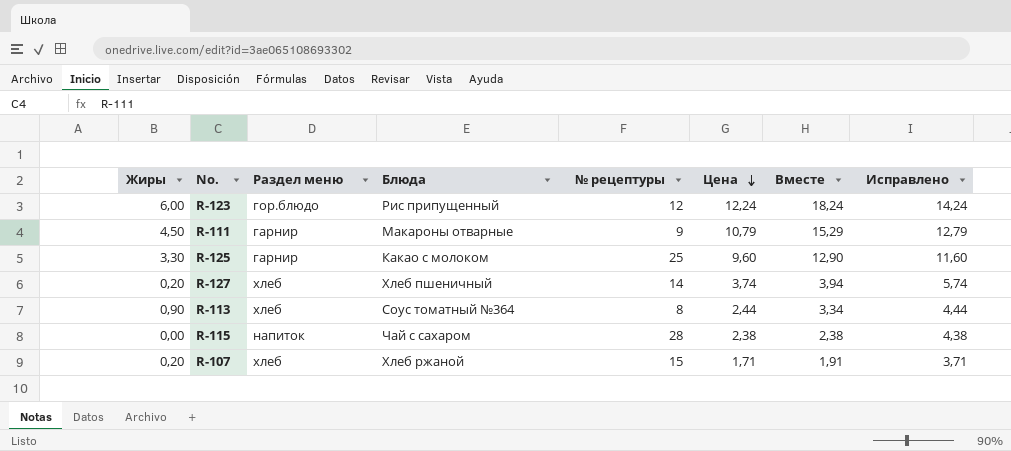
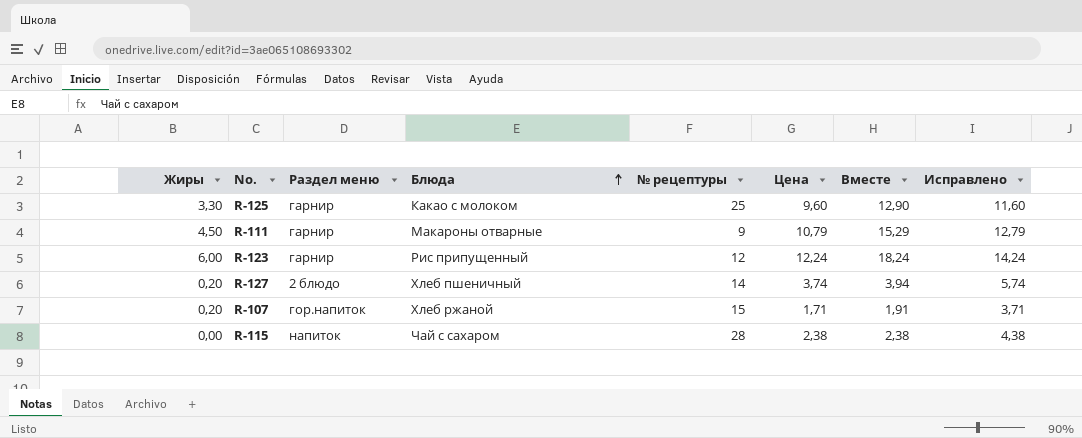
row order: Цена descending -> Блюда ascending
row R-113: 0,90 | хлеб | Соус томатный №364 | 8 | 2,44 | 3,34 | 4,44 -> none
R-123 | Раздел меню: гор.блюдо -> гарнир
R-127 | Раздел меню: хлеб -> 2 блюдо
R-107 | Раздел меню: хлеб -> гор.напиток

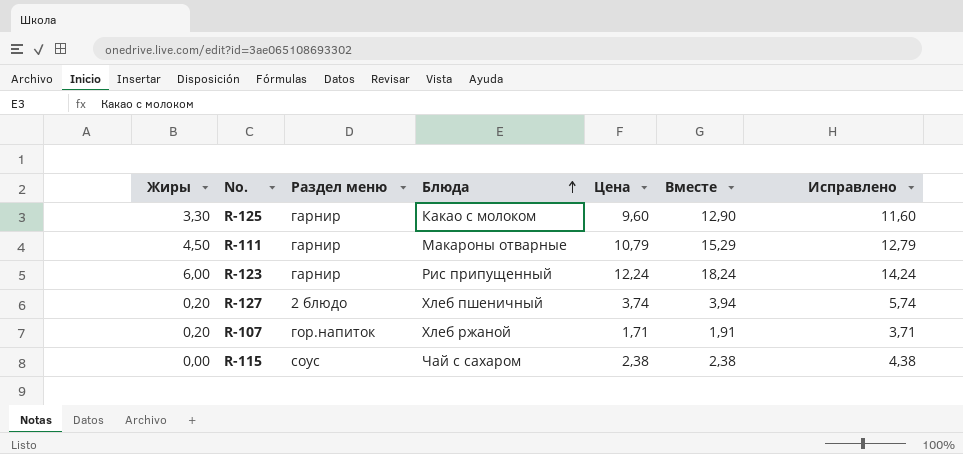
column № рецептуры | position: 5 -> none
R-115 | Раздел меню: напиток -> соус

